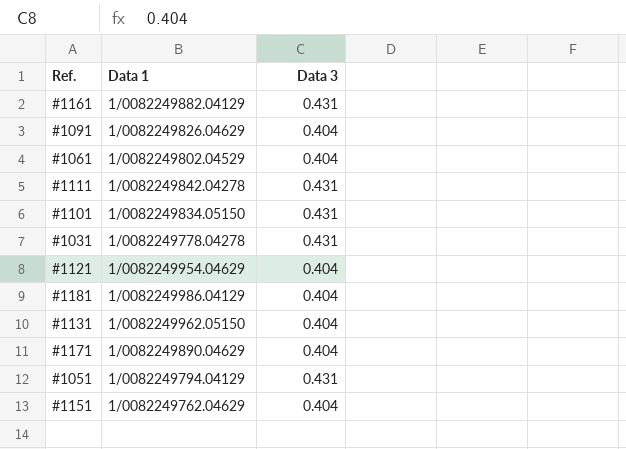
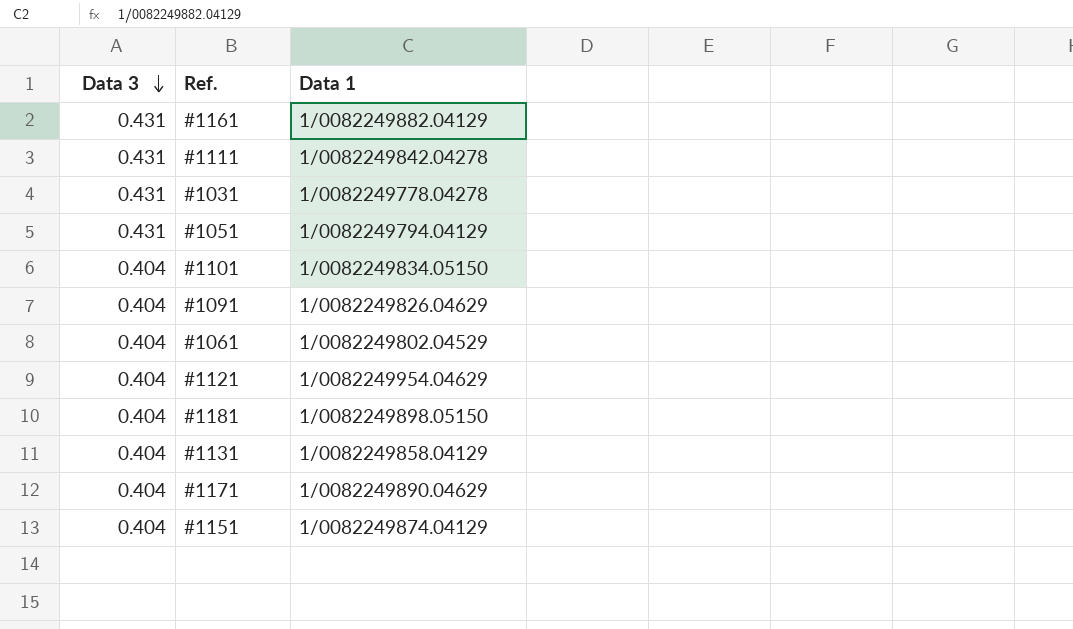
row order: none -> Data 3 descending
column Data 3 | position: 3 -> 1
#1101 | Data 3: 0.431 -> 0.404
#1181 | Data 1: 1/0082249986.04129 -> 1/0082249898.05150
#1131 | Data 1: 1/0082249962.05150 -> 1/0082249858.04129
#1151 | Data 1: 1/0082249762.04629 -> 1/0082249874.04129

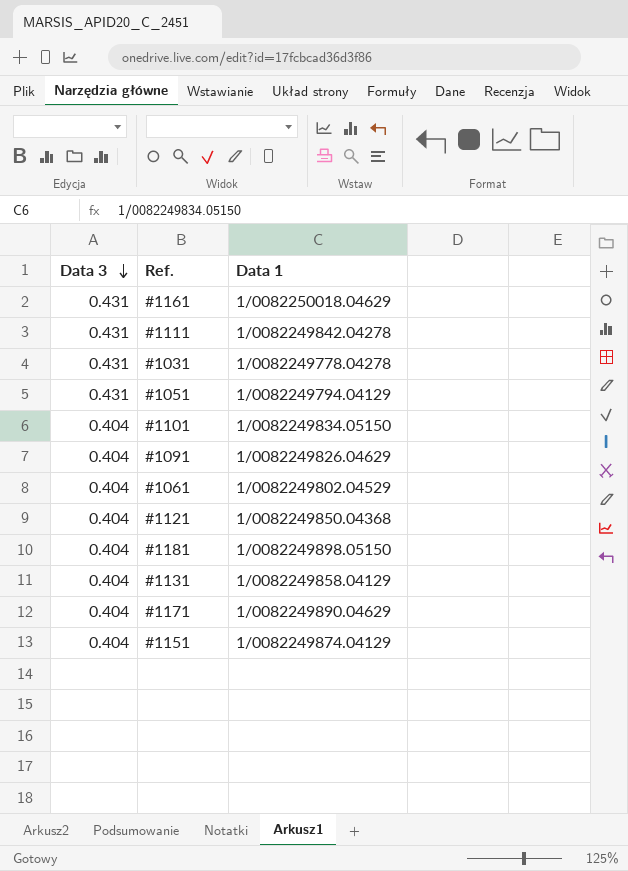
#1161 | Data 1: 1/0082249882.04129 -> 1/0082250018.04629
#1121 | Data 1: 1/0082249954.04629 -> 1/0082249850.04368

